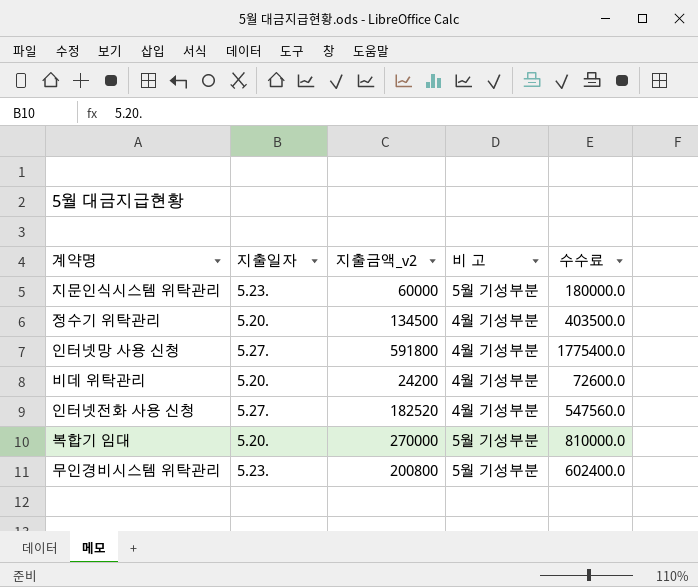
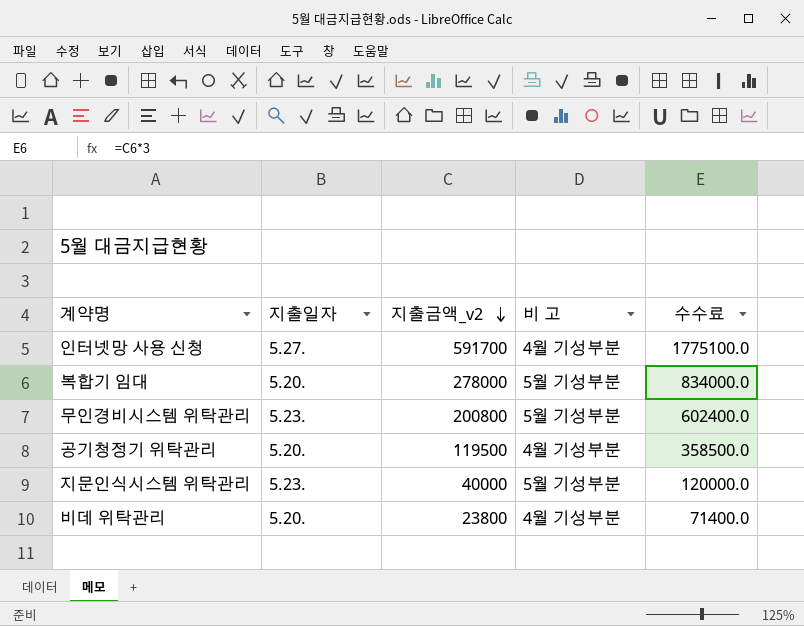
row order: none -> 지출금액_v2 descending
row 정수기 위탁관리: 5.20. | 134500 | 4월 기성부분 | 403500.0 -> none
row 인터넷전화 사용 신청: 5.27. | 182520 | 4월 기성부분 | 547560.0 -> none
인터넷망 사용 신청 | 지출금액_v2: 591800 -> 591700
인터넷망 사용 신청 | 수수료: 1775400.0 -> 1775100.0
복합기 임대 | 지출금액_v2: 270000 -> 278000
복합기 임대 | 수수료: 810000.0 -> 834000.0
row 공기청정기 위탁관리: none -> 5.20. | 119500 | 4월 기성부분 | 358500.0
지문인식시스템 위탁관리 | 지출금액_v2: 60000 -> 40000
지문인식시스템 위탁관리 | 수수료: 180000.0 -> 120000.0
비데 위탁관리 | 지출금액_v2: 24200 -> 23800
비데 위탁관리 | 수수료: 72600.0 -> 71400.0

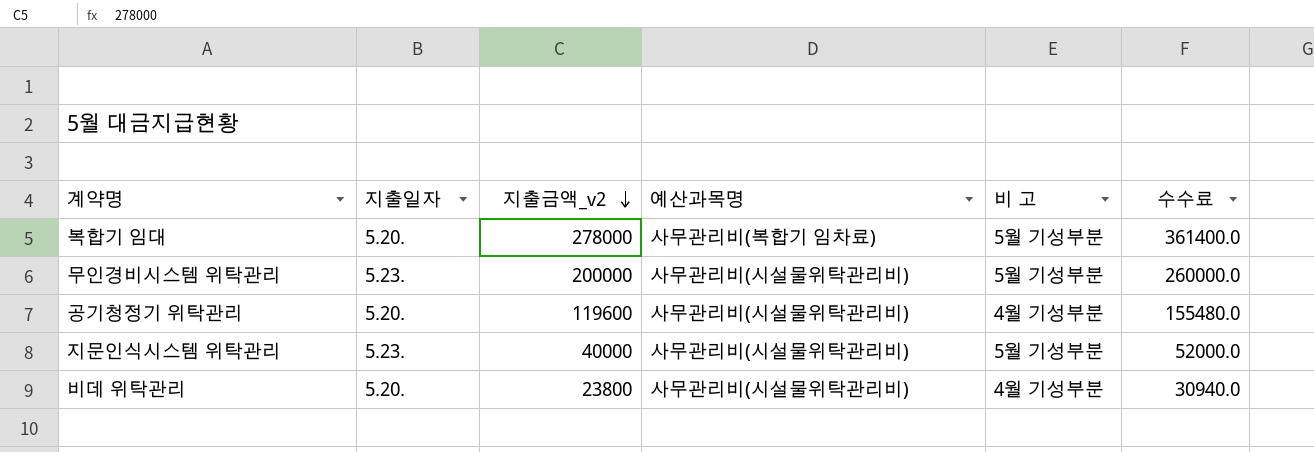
column 예산과목명 | position: none -> 4
column 수수료 | formula: [지출금액_v2] * 3 -> [지출금액_v2] * 1.3
row 인터넷망 사용 신청: 5.27. | 591700 | 4월 기성부분 | 1775100.0 -> none
무인경비시스템 위탁관리 | 지출금액_v2: 200800 -> 200000
공기청정기 위탁관리 | 지출금액_v2: 119500 -> 119600

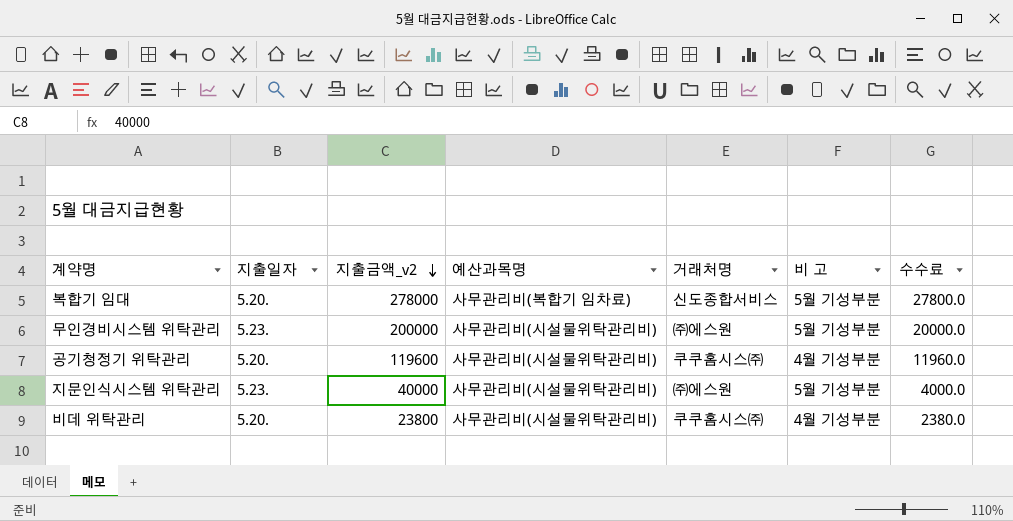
column 거래처명 | position: none -> 5
column 수수료 | formula: [지출금액_v2] * 1.3 -> [지출금액_v2] * 0.1

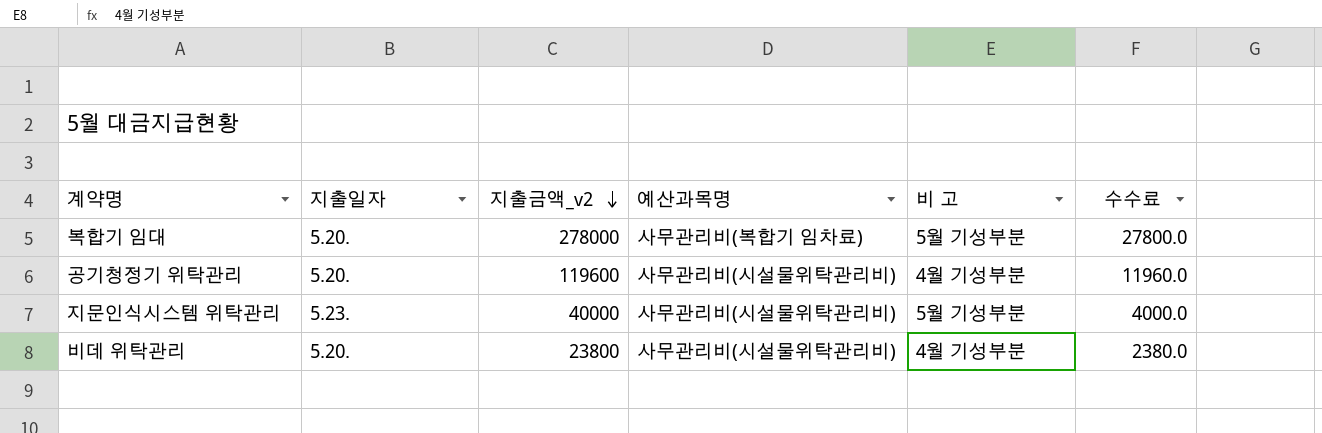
column 거래처명 | position: 5 -> none
row 무인경비시스템 위탁관리: 5.23. | 200000 | 사무관리비(시설물위탁관리비) | ㈜에스원 | 5월 기성부분 | 20000.0 -> none

